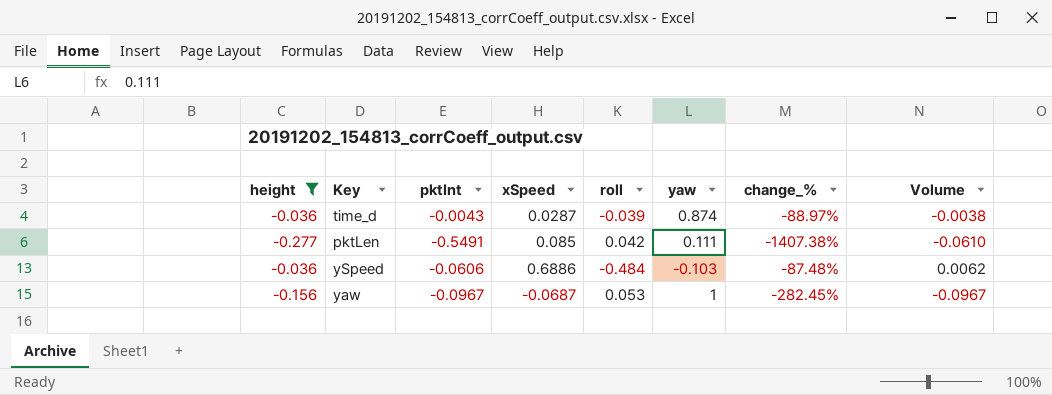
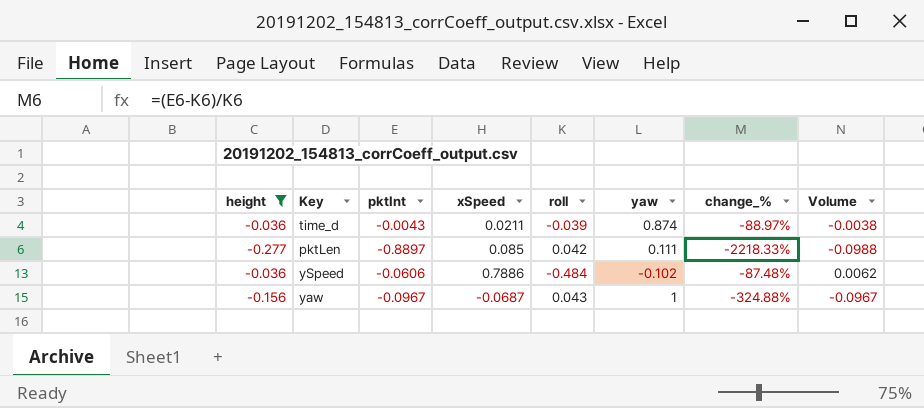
time_d | xSpeed: 0.0287 -> 0.0211
pktLen | pktInt: -0.5491 -> -0.8897
pktLen | change_%: -1407.38% -> -2218.33%
pktLen | Volume: -0.0610 -> -0.0988
ySpeed | xSpeed: 0.6886 -> 0.7886
ySpeed | yaw: -0.103 -> -0.102
yaw | roll: 0.053 -> 0.043
yaw | change_%: -282.45% -> -324.88%

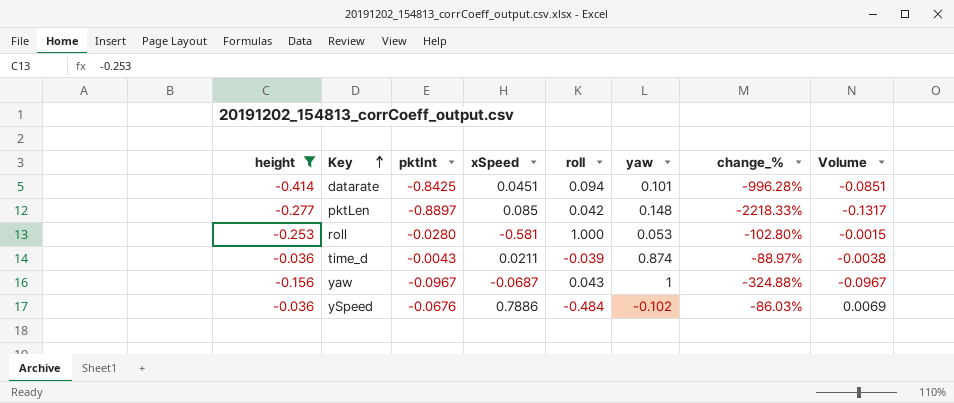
row order: none -> Key ascending
row datarate: none -> -0.414 | -0.8425 | 0.0451 | 0.094 | 0.101 | -996.28% | -0.0851
pktLen | yaw: 0.111 -> 0.148
pktLen | Volume: -0.0988 -> -0.1317
row roll: none -> -0.253 | -0.0280 | -0.581 | 1.000 | 0.053 | -102.80% | -0.0015
ySpeed | pktInt: -0.0606 -> -0.0676
ySpeed | change_%: -87.48% -> -86.03%
ySpeed | Volume: 0.0062 -> 0.0069

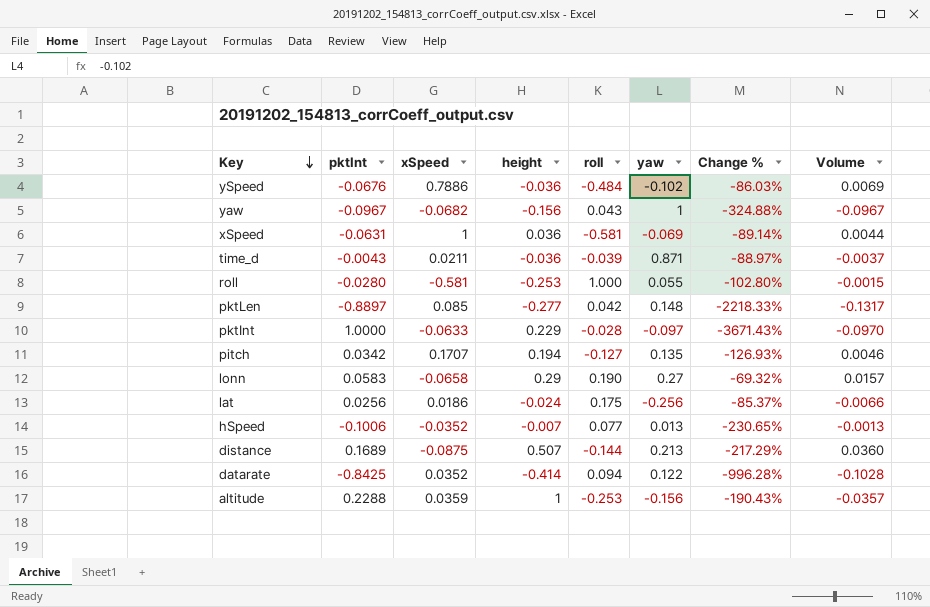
filter: height <= -0.036 -> none
row order: Key ascending -> Key descending
column height | position: 1 -> 4
column name: change_% -> Change %
yaw | xSpeed: -0.0687 -> -0.0682
time_d | yaw: 0.874 -> 0.871
time_d | Volume: -0.0038 -> -0.0037
roll | yaw: 0.053 -> 0.055
datarate | xSpeed: 0.0451 -> 0.0352
datarate | yaw: 0.101 -> 0.122
datarate | Volume: -0.0851 -> -0.1028

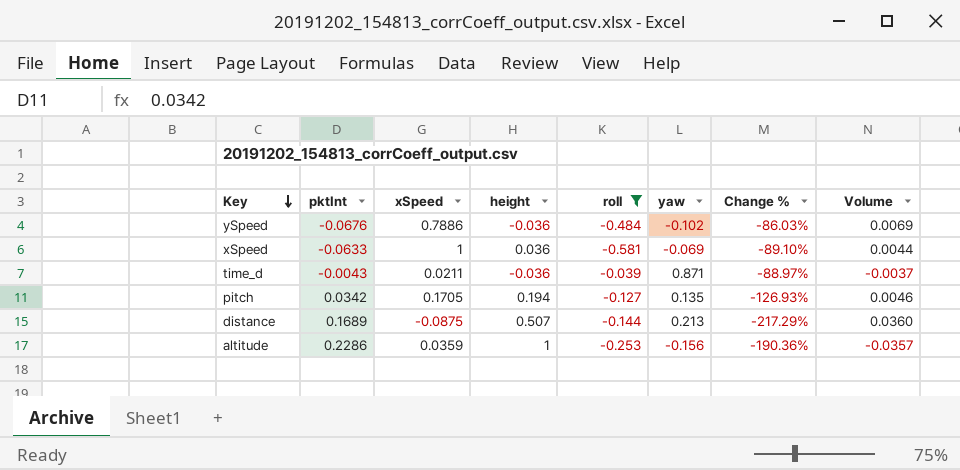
filter: none -> roll <= -0.039
xSpeed | pktInt: -0.0631 -> -0.0633
xSpeed | Change %: -89.14% -> -89.10%
pitch | xSpeed: 0.1707 -> 0.1705
altitude | pktInt: 0.2288 -> 0.2286
altitude | Change %: -190.43% -> -190.36%

